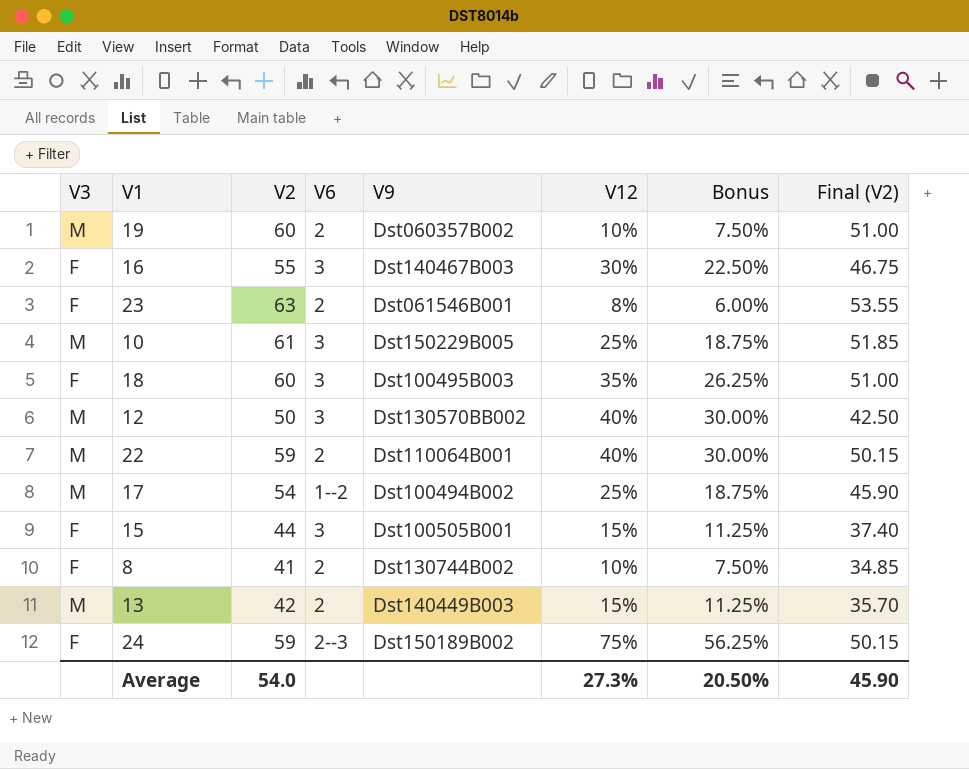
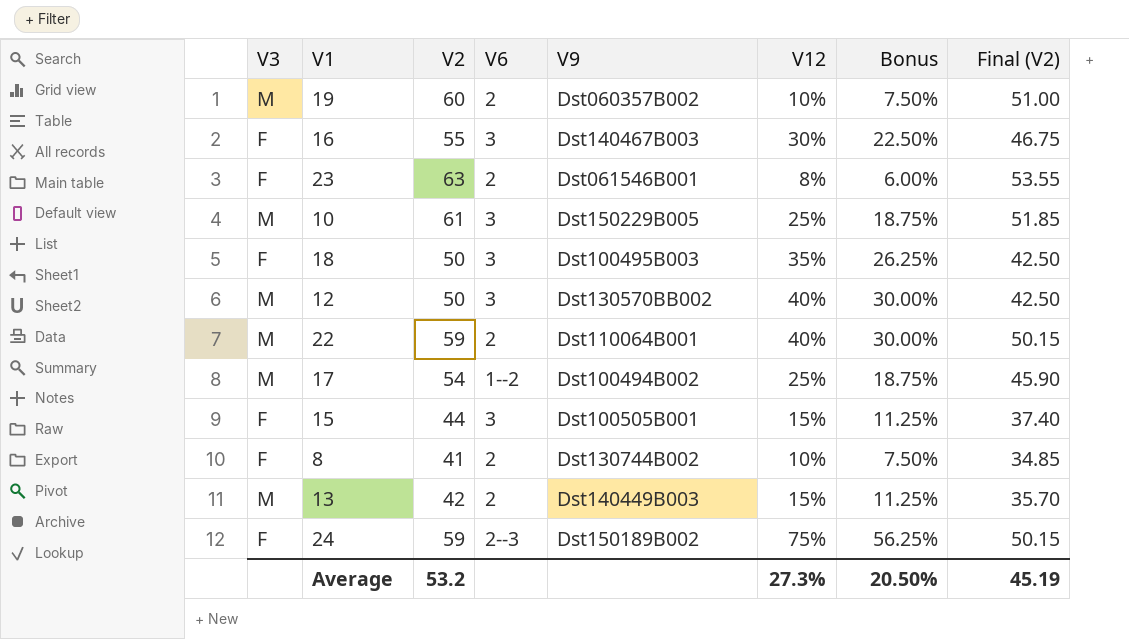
18 | V2: 60 -> 50
18 | Final (V2): 51.00 -> 42.50
Average | V2: 54.0 -> 53.2
Average | Final (V2): 45.90 -> 45.19

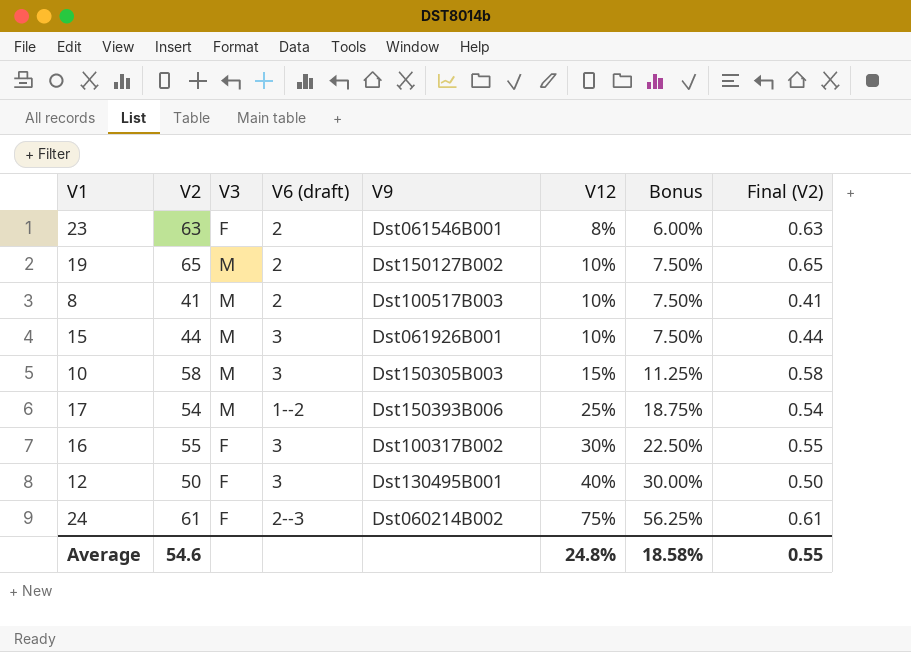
row order: none -> V12 ascending
column V3 | position: 1 -> 3
column name: V6 -> V6 (draft)
column Final (V2) | formula: [V2] * 0.85 -> [V2] * 0.01
row 18: F | 50 | 3 | Dst100495B003 | 35% | 26.25% | 42.50 -> none
row 22: M | 59 | 2 | Dst110064B001 | 40% | 30.00% | 50.15 -> none
row 13: M | 42 | 2 | Dst140449B003 | 15% | 11.25% | 35.70 -> none
19 | V2: 60 -> 65
19 | V9: Dst060357B002 -> Dst150127B002
8 | V3: F -> M
8 | V9: Dst130744B002 -> Dst100517B003
15 | V3: F -> M
15 | V9: Dst100505B001 -> Dst061926B001
15 | V12: 15% -> 10%
15 | Bonus: 11.25% -> 7.50%
10 | V2: 61 -> 58
10 | V9: Dst150229B005 -> Dst150305B003
10 | V12: 25% -> 15%
10 | Bonus: 18.75% -> 11.25%
17 | V9: Dst100494B002 -> Dst150393B006
16 | V9: Dst140467B003 -> Dst100317B002
12 | V3: M -> F
12 | V9: Dst130570BB002 -> Dst130495B001
24 | V2: 59 -> 61
24 | V9: Dst150189B002 -> Dst060214B002
Average | V2: 53.2 -> 54.6
Average | V12: 27.3% -> 24.8%
Average | Bonus: 20.50% -> 18.58%
Average | Final (V2): 45.19 -> 0.55

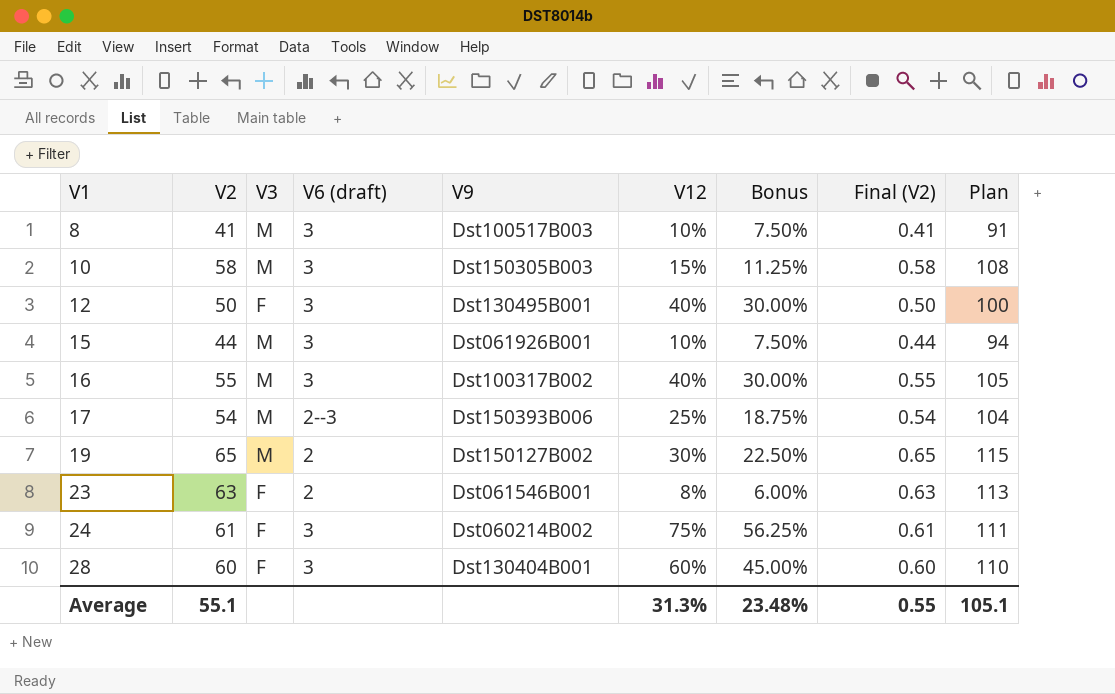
row order: V12 ascending -> V1 ascending
column Plan | formula: none -> [V2] + 50
8 | V6 (draft): 2 -> 3
16 | V3: F -> M
16 | V12: 30% -> 40%
16 | Bonus: 22.50% -> 30.00%
17 | V6 (draft): 1--2 -> 2--3
19 | V12: 10% -> 30%
19 | Bonus: 7.50% -> 22.50%
24 | V6 (draft): 2--3 -> 3
row 28: none -> 60 | F | 3 | Dst130404B001 | 60% | 45.00% | 0.60 | 110
Average | V2: 54.6 -> 55.1
Average | V12: 24.8% -> 31.3%
Average | Bonus: 18.58% -> 23.48%

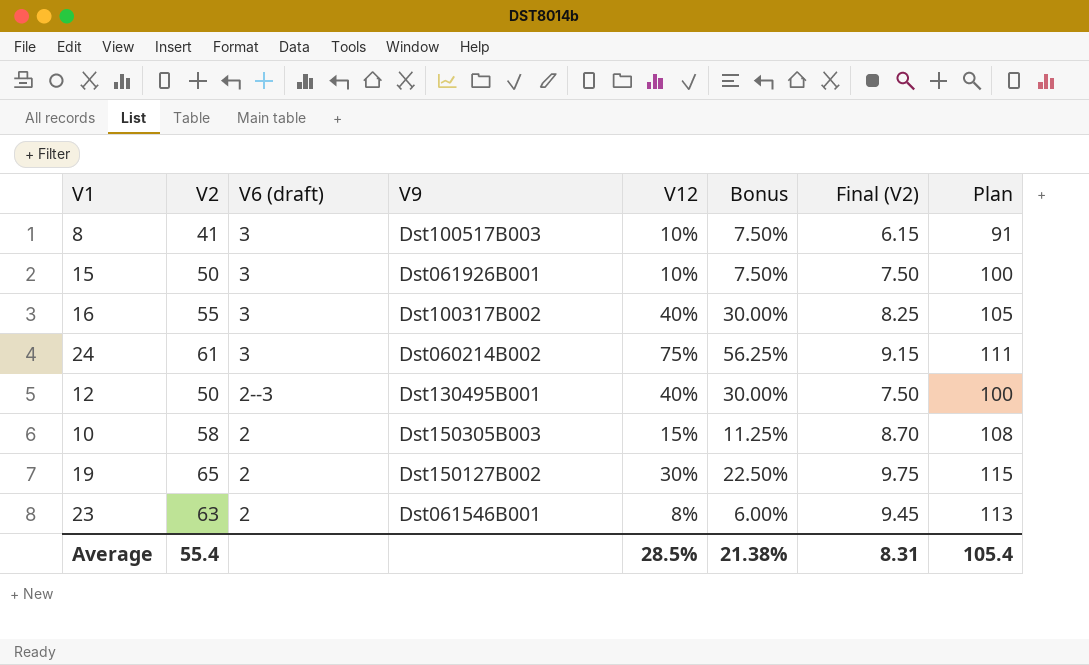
row order: V1 ascending -> V6 (draft) descending
column V3 | position: 3 -> none
column Final (V2) | formula: [V2] * 0.01 -> [V2] * 0.15
row 17: 54 | M | 2--3 | Dst150393B006 | 25% | 18.75% | 0.54 | 104 -> none
row 28: 60 | F | 3 | Dst130404B001 | 60% | 45.00% | 0.60 | 110 -> none
15 | V2: 44 -> 50
15 | Plan: 94 -> 100
12 | V6 (draft): 3 -> 2--3
10 | V6 (draft): 3 -> 2
Average | V2: 55.1 -> 55.4
Average | V12: 31.3% -> 28.5%
Average | Bonus: 23.48% -> 21.38%
Average | Final (V2): 0.55 -> 8.31
Average | Plan: 105.1 -> 105.4

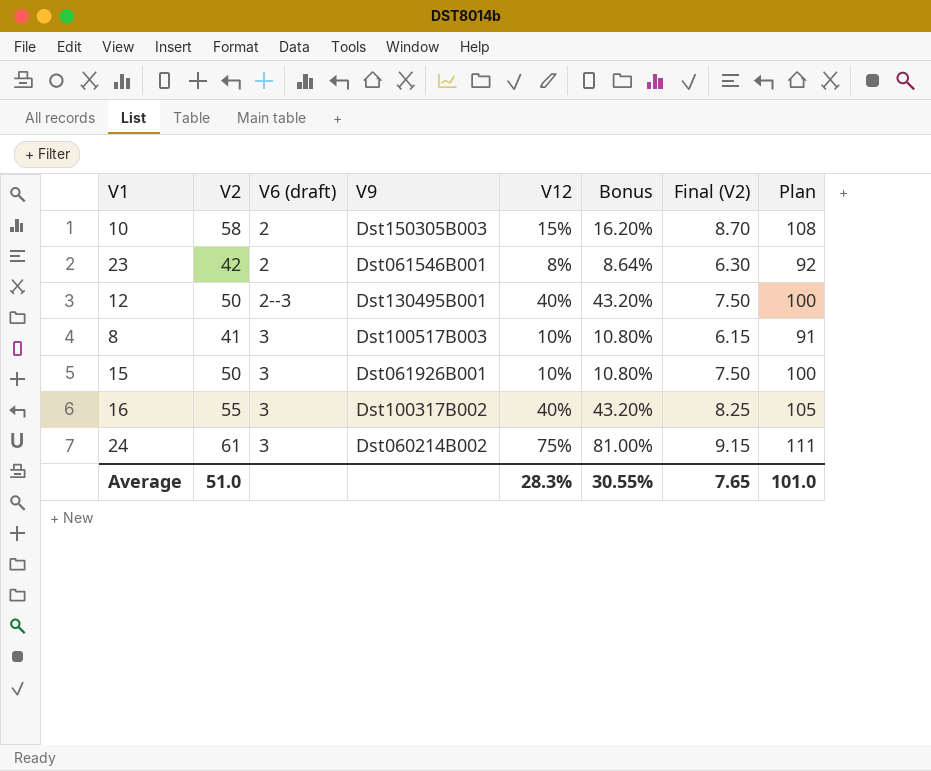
row order: V6 (draft) descending -> V6 (draft) ascending
column Bonus | formula: [V12] * 0.75 -> [V12] * 1.08
row 19: 65 | 2 | Dst150127B002 | 30% | 22.50% | 9.75 | 115 -> none
23 | V2: 63 -> 42
23 | Final (V2): 9.45 -> 6.30
23 | Plan: 113 -> 92
Average | V2: 55.4 -> 51.0
Average | V12: 28.5% -> 28.3%
Average | Bonus: 21.38% -> 30.55%
Average | Final (V2): 8.31 -> 7.65
Average | Plan: 105.4 -> 101.0

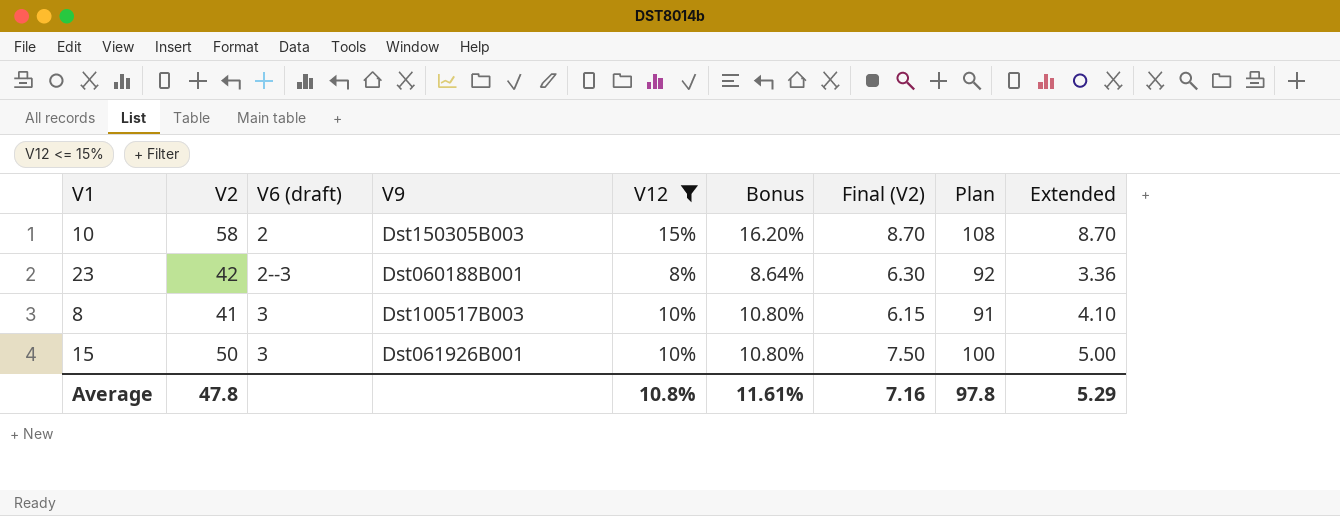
filter: none -> V12 <= 15%
column Extended | formula: none -> [V2] * [V12]
23 | V6 (draft): 2 -> 2--3
23 | V9: Dst061546B001 -> Dst060188B001
Average | V2: 51.0 -> 47.8
Average | V12: 28.3% -> 10.8%
Average | Bonus: 30.55% -> 11.61%
Average | Final (V2): 7.65 -> 7.16
Average | Plan: 101.0 -> 97.8

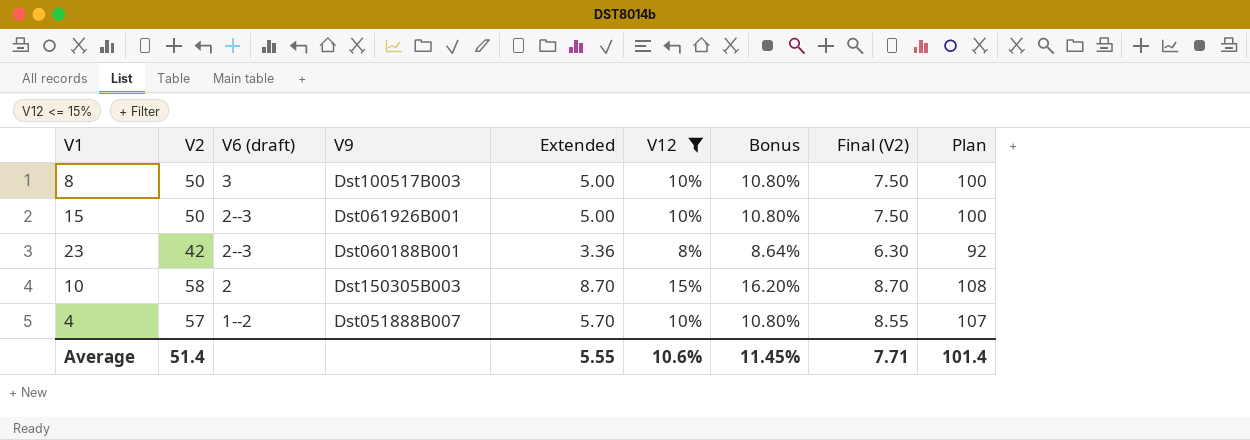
row order: V6 (draft) ascending -> V6 (draft) descending
column Extended | position: 9 -> 5
8 | V2: 41 -> 50
8 | Extended: 4.10 -> 5.00
8 | Final (V2): 6.15 -> 7.50
8 | Plan: 91 -> 100
15 | V6 (draft): 3 -> 2--3
row 4: none -> 57 | 1--2 | Dst051888B007 | 5.70 | 10% | 10.80% | 8.55 | 107
Average | V2: 47.8 -> 51.4
Average | Extended: 5.29 -> 5.55
Average | V12: 10.8% -> 10.6%
Average | Bonus: 11.61% -> 11.45%
Average | Final (V2): 7.16 -> 7.71
Average | Plan: 97.8 -> 101.4

